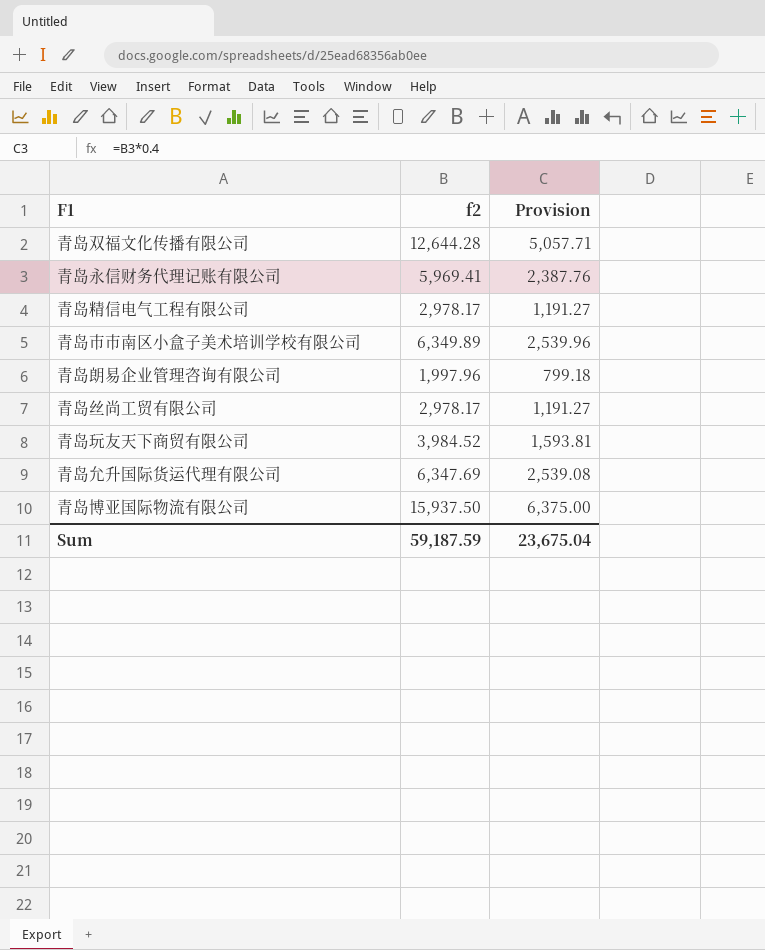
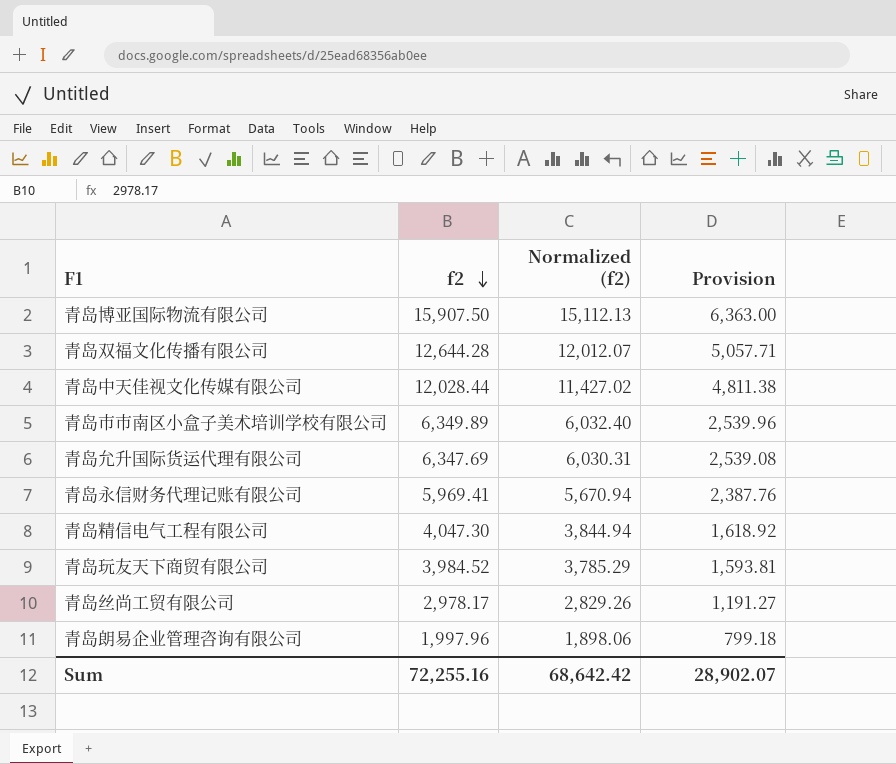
row order: none -> f2 descending
column Normalized (f2) | formula: none -> [f2] * 0.95
青岛博亚国际物流有限公司 | f2: 15,937.50 -> 15,907.50
青岛博亚国际物流有限公司 | Provision: 6,375.00 -> 6,363.00
row 青岛中天佳视文化传媒有限公司: none -> 12,028.44 | 11,427.02 | 4,811.38
青岛精信电气工程有限公司 | f2: 2,978.17 -> 4,047.30
青岛精信电气工程有限公司 | Provision: 1,191.27 -> 1,618.92
Sum | f2: 59,187.59 -> 72,255.16
Sum | Provision: 23,675.04 -> 28,902.07

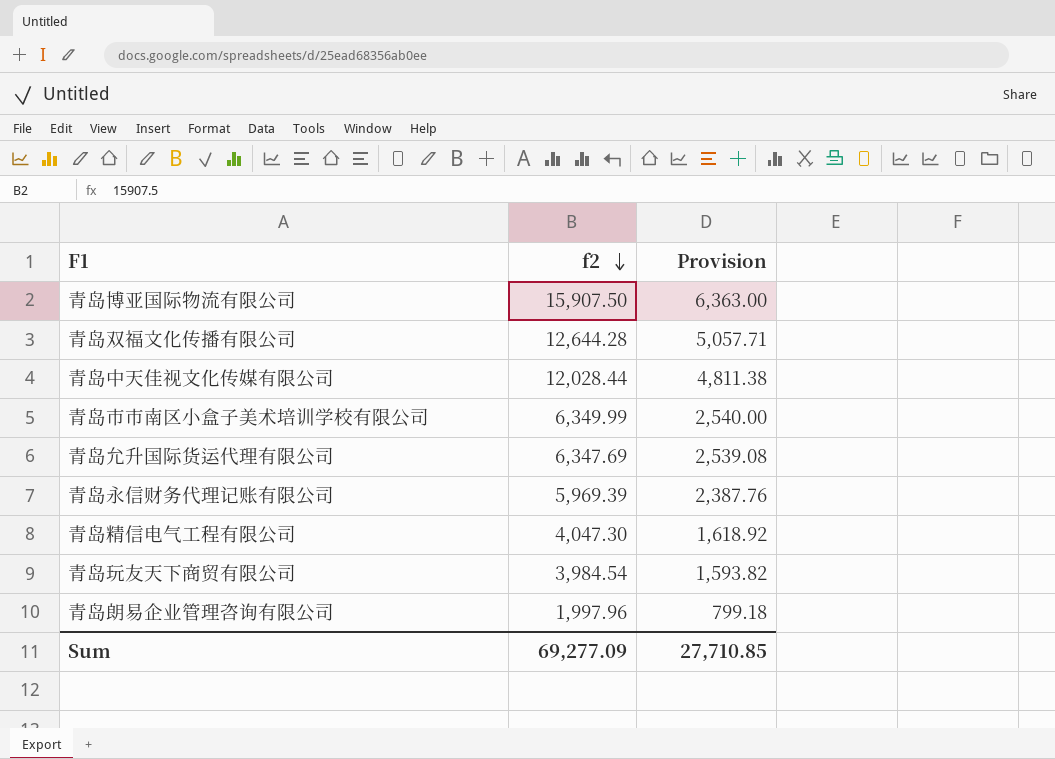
column Normalized (f2) | formula: [f2] * 0.95 -> none
row 青岛丝尚工贸有限公司: 2,978.17 | 2,829.26 | 1,191.27 -> none
青岛市市南区小盒子美术培训学校有限公司 | f2: 6,349.89 -> 6,349.99
青岛市市南区小盒子美术培训学校有限公司 | Provision: 2,539.96 -> 2,540.00
青岛永信财务代理记账有限公司 | f2: 5,969.41 -> 5,969.39
青岛玩友天下商贸有限公司 | f2: 3,984.52 -> 3,984.54
青岛玩友天下商贸有限公司 | Provision: 1,593.81 -> 1,593.82
Sum | f2: 72,255.16 -> 69,277.09
Sum | Provision: 28,902.07 -> 27,710.85

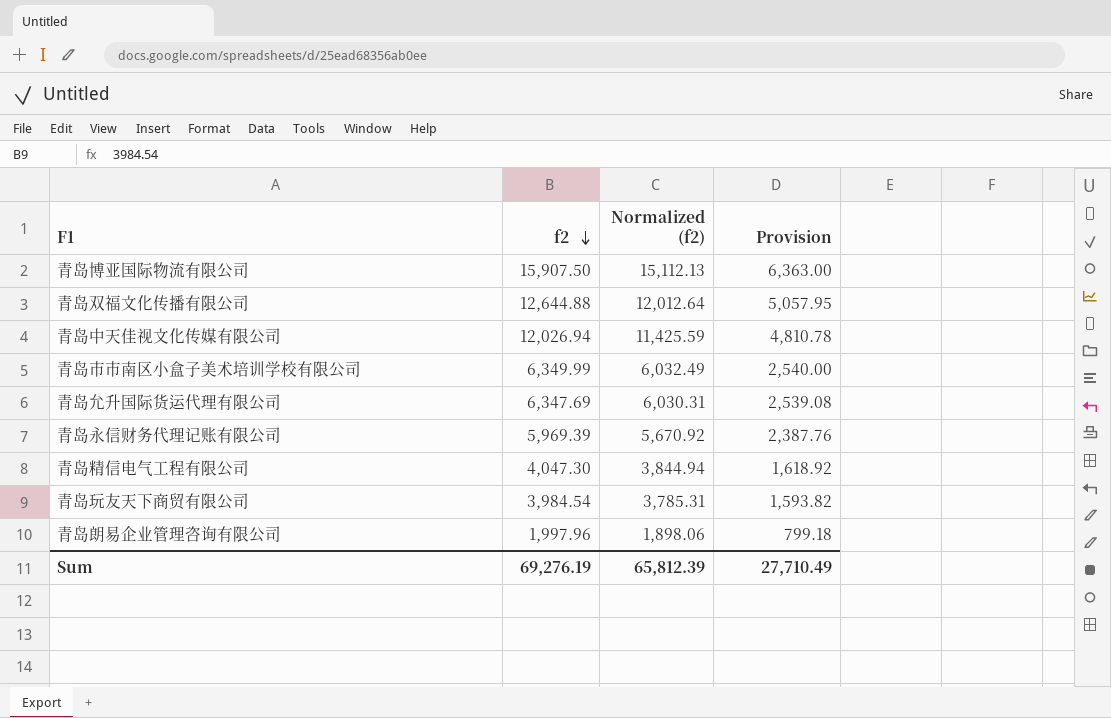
column Normalized (f2) | formula: none -> [f2] * 0.95
青岛双福文化传播有限公司 | f2: 12,644.28 -> 12,644.88
青岛双福文化传播有限公司 | Provision: 5,057.71 -> 5,057.95
青岛中天佳视文化传媒有限公司 | f2: 12,028.44 -> 12,026.94
青岛中天佳视文化传媒有限公司 | Provision: 4,811.38 -> 4,810.78
Sum | f2: 69,277.09 -> 69,276.19
Sum | Provision: 27,710.85 -> 27,710.49

